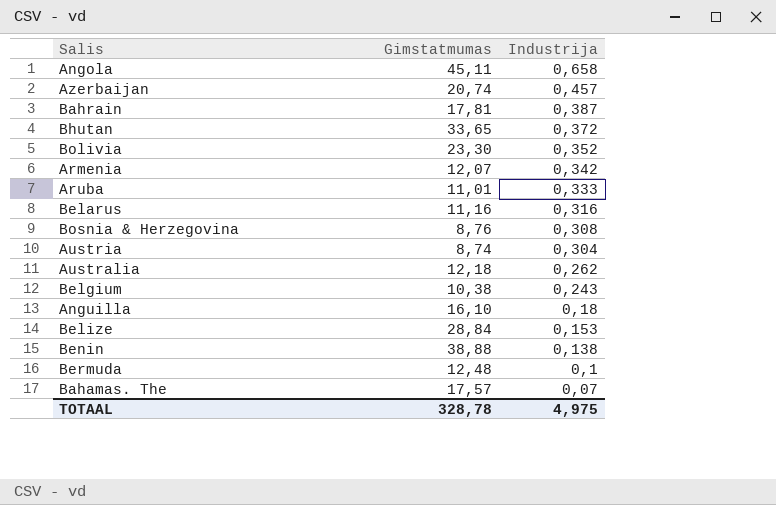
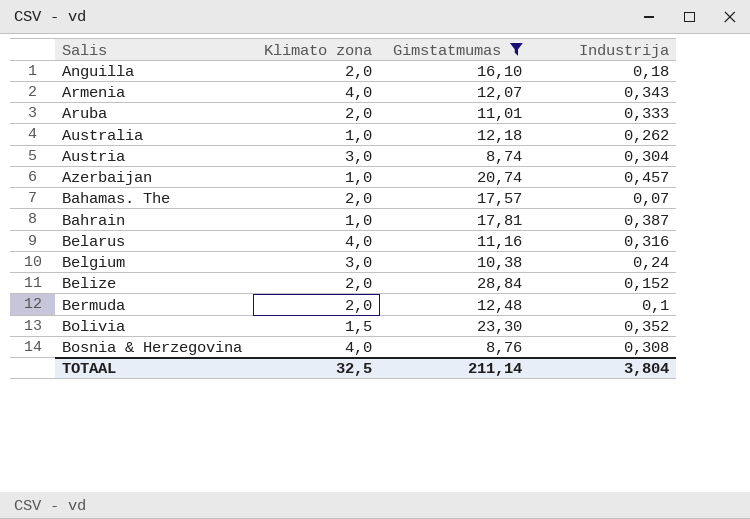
filter: none -> Gimstatmumas <= 28,84
row order: Industrija descending -> Salis ascending
column Klimato zona | position: none -> 2
Armenia | Industrija: 0,342 -> 0,343
Belgium | Industrija: 0,243 -> 0,24
Belize | Industrija: 0,153 -> 0,152
TOTAAL | Gimstatmumas: 328,78 -> 211,14
TOTAAL | Industrija: 4,975 -> 3,804

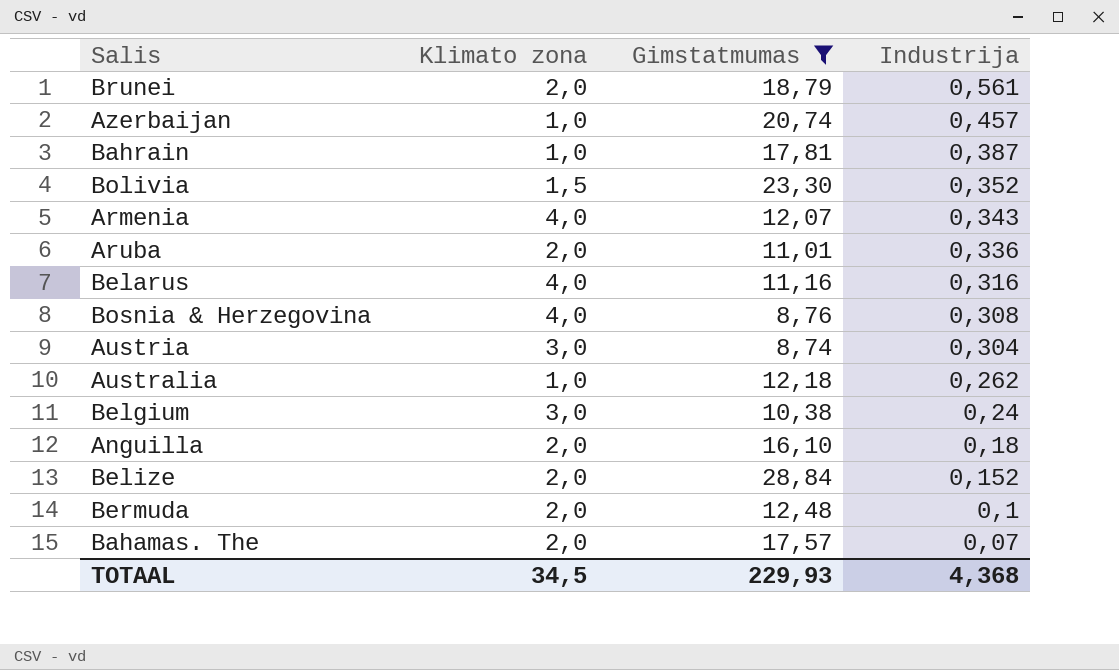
row order: Salis ascending -> Industrija descending
row Brunei: none -> 2,0 | 18,79 | 0,561
Aruba | Industrija: 0,333 -> 0,336
TOTAAL | Klimato zona: 32,5 -> 34,5
TOTAAL | Gimstatmumas: 211,14 -> 229,93
TOTAAL | Industrija: 3,804 -> 4,368

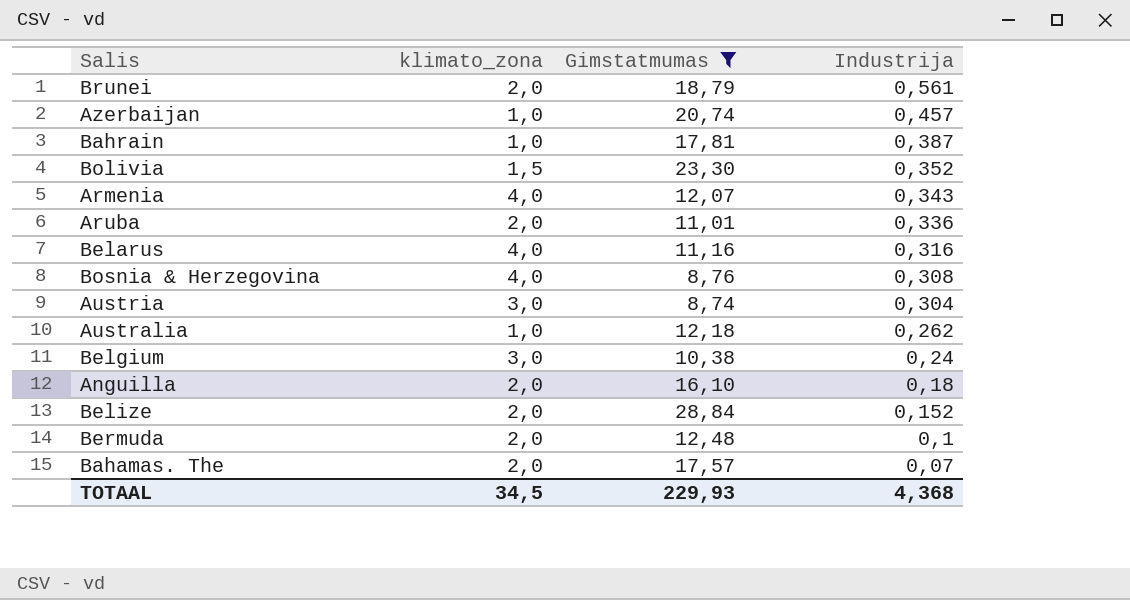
column name: Klimato zona -> klimato_zona

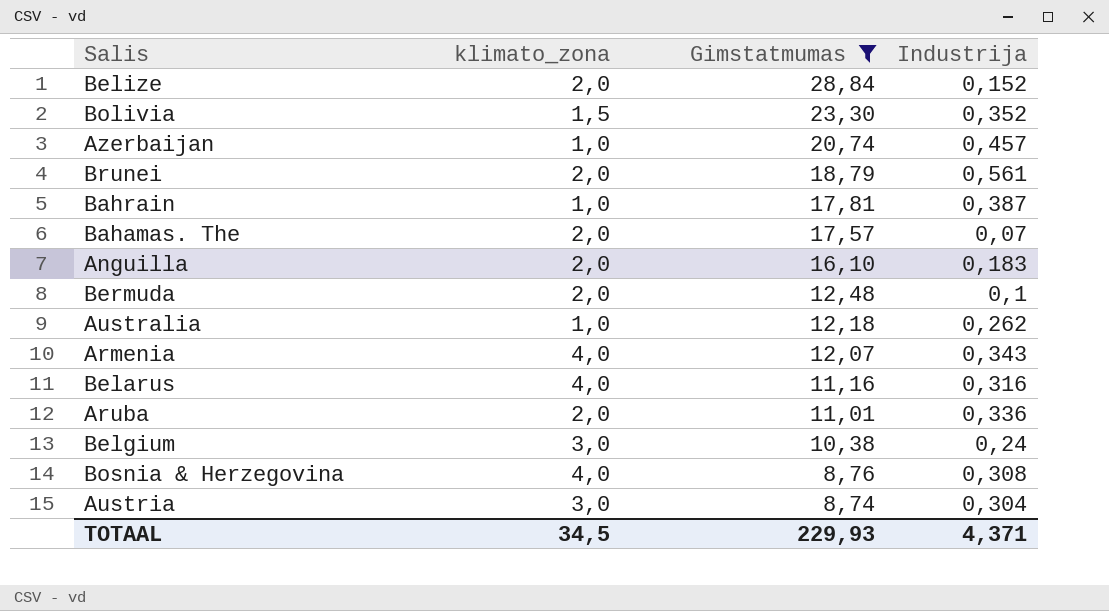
row order: Industrija descending -> Gimstatmumas descending
Anguilla | Industrija: 0,18 -> 0,183
TOTAAL | Industrija: 4,368 -> 4,371

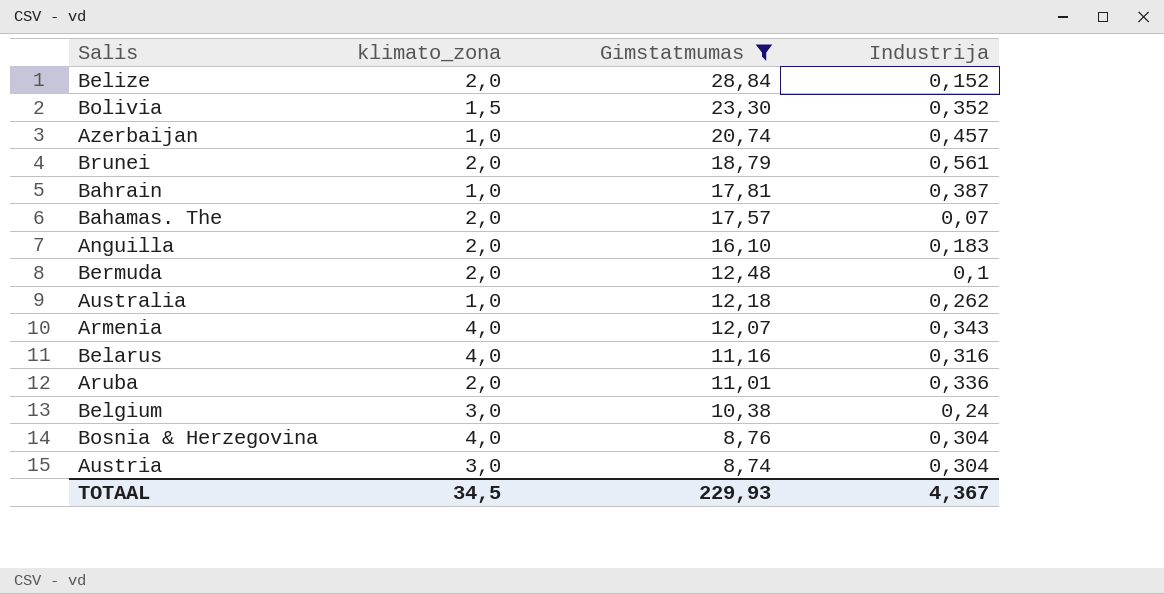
Bosnia & Herzegovina | Industrija: 0,308 -> 0,304
TOTAAL | Industrija: 4,371 -> 4,367

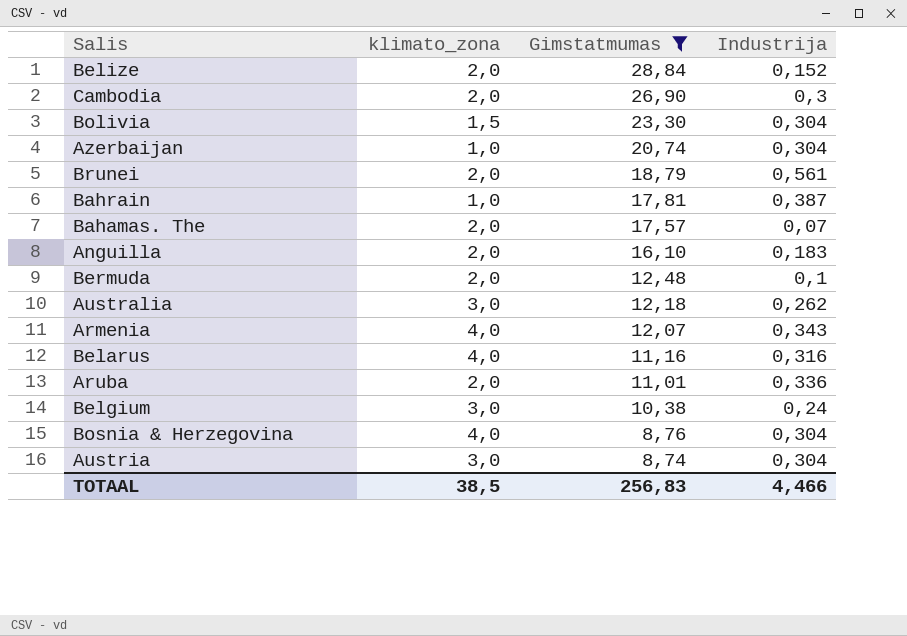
row Cambodia: none -> 2,0 | 26,90 | 0,3
Bolivia | Industrija: 0,352 -> 0,304
Azerbaijan | Industrija: 0,457 -> 0,304
Australia | klimato_zona: 1,0 -> 3,0
TOTAAL | klimato_zona: 34,5 -> 38,5
TOTAAL | Gimstatmumas: 229,93 -> 256,83
TOTAAL | Industrija: 4,367 -> 4,466

